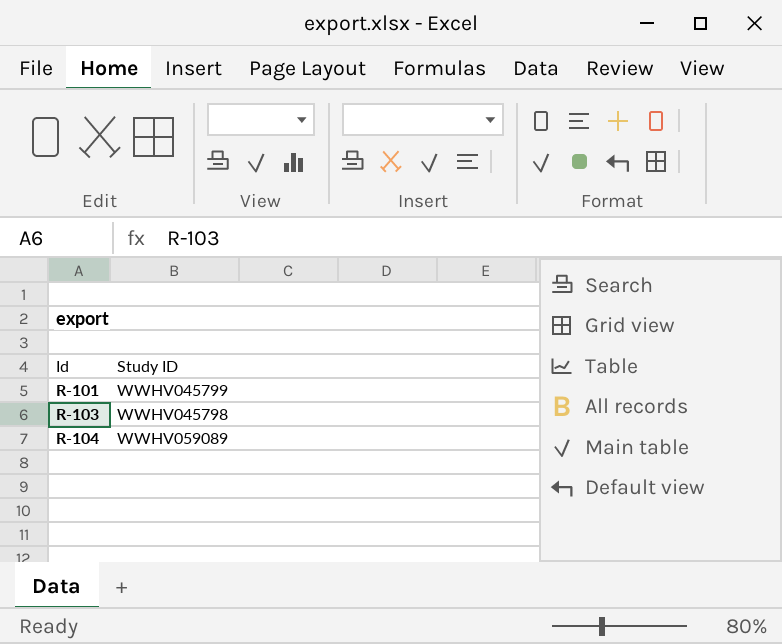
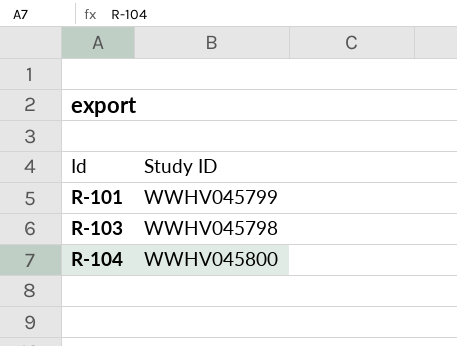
R-104 | Study ID: WWHV059089 -> WWHV045800

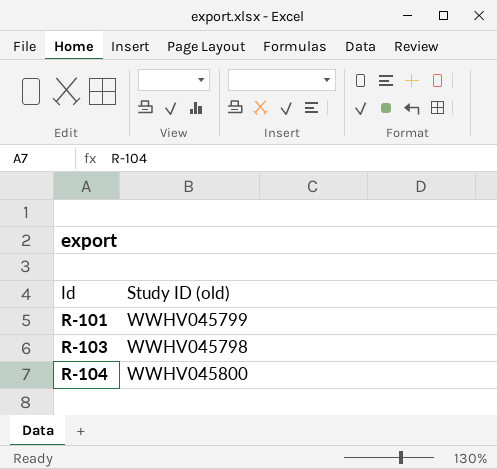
column name: Study ID -> Study ID (old)

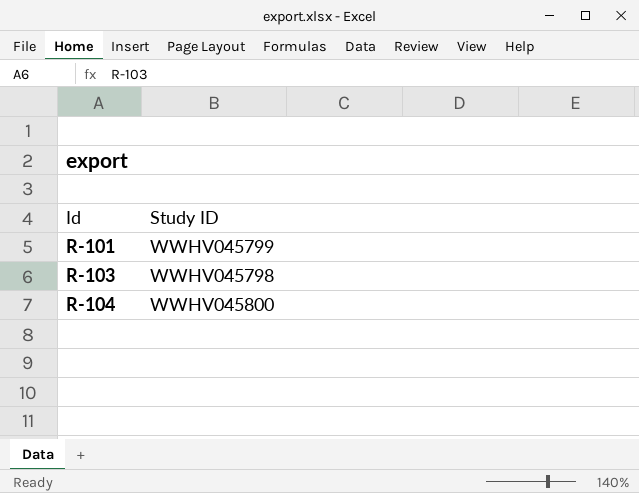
column name: Study ID (old) -> Study ID

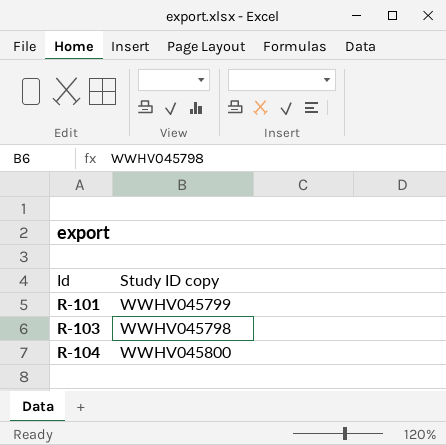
column name: Study ID -> Study ID copy

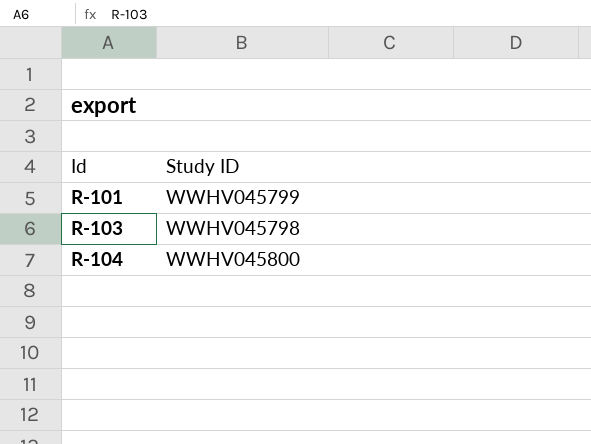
column name: Study ID copy -> Study ID

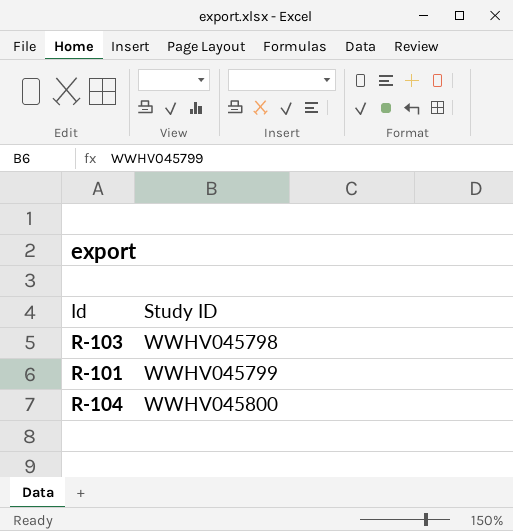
row order: Id ascending -> Study ID ascending

